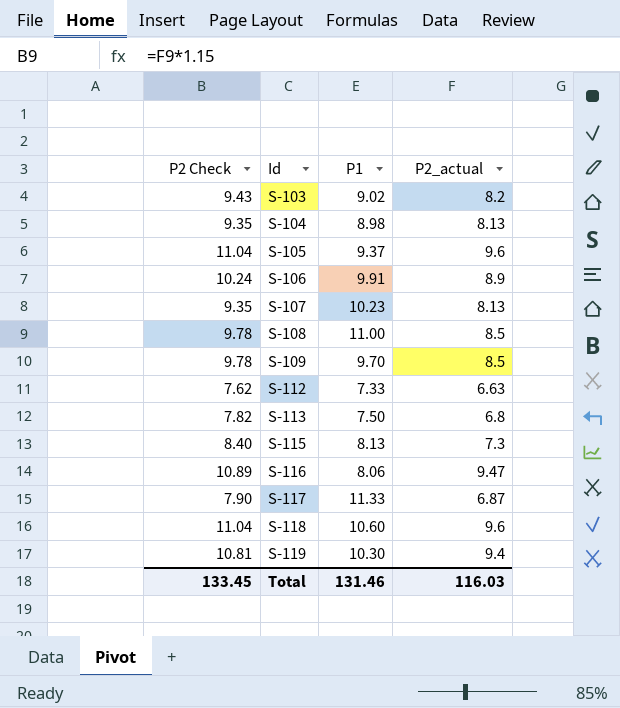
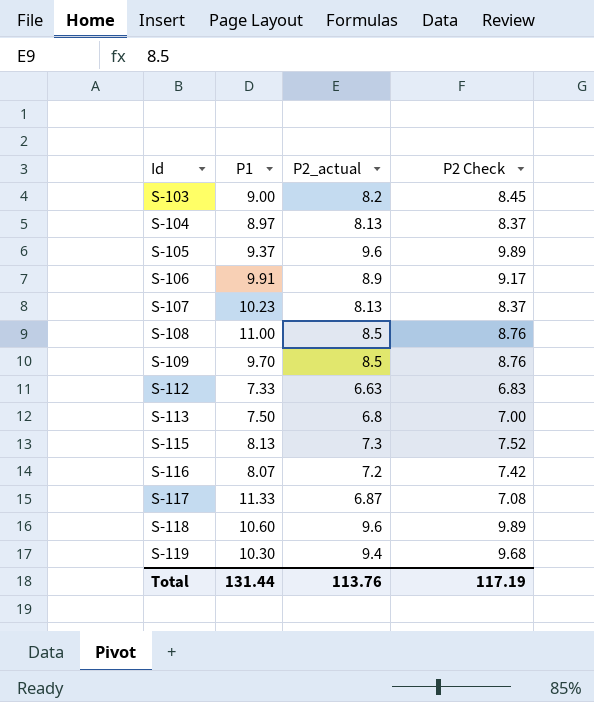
column P2 Check | formula: [P2_actual] * 1.15 -> [P2_actual] * 1.03
column P2 Check | position: 1 -> 4
S-103 | P1: 9.02 -> 9.00
S-104 | P1: 8.98 -> 8.97
S-116 | P1: 8.06 -> 8.07
S-116 | P2_actual: 9.47 -> 7.2
Total | P1: 131.46 -> 131.44
Total | P2_actual: 116.03 -> 113.76
Total | P2 Check: 133.45 -> 117.19

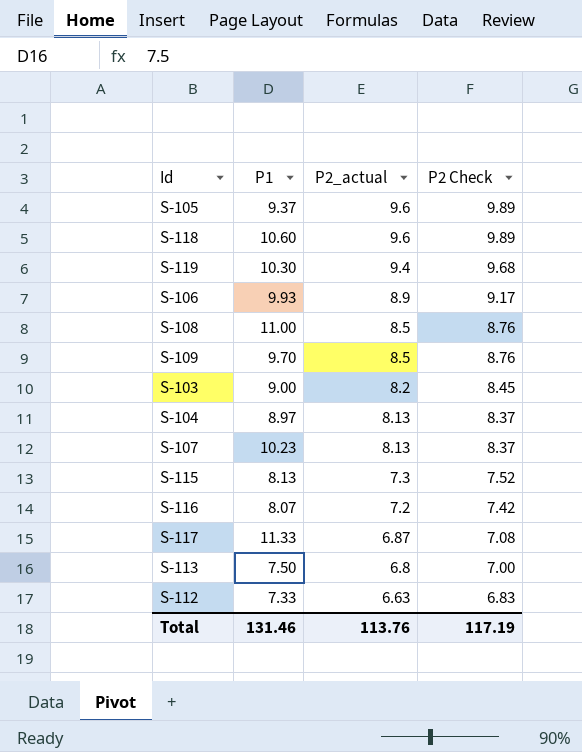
row order: Id ascending -> P2_actual descending
S-106 | P1: 9.91 -> 9.93
Total | P1: 131.44 -> 131.46

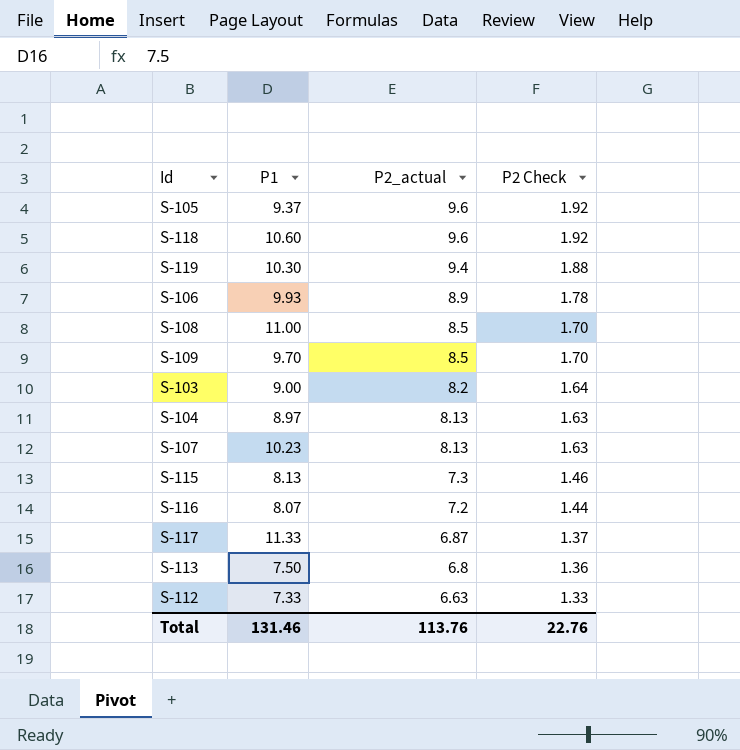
column P2 Check | formula: [P2_actual] * 1.03 -> [P2_actual] * 0.2
Total | P2 Check: 117.19 -> 22.76

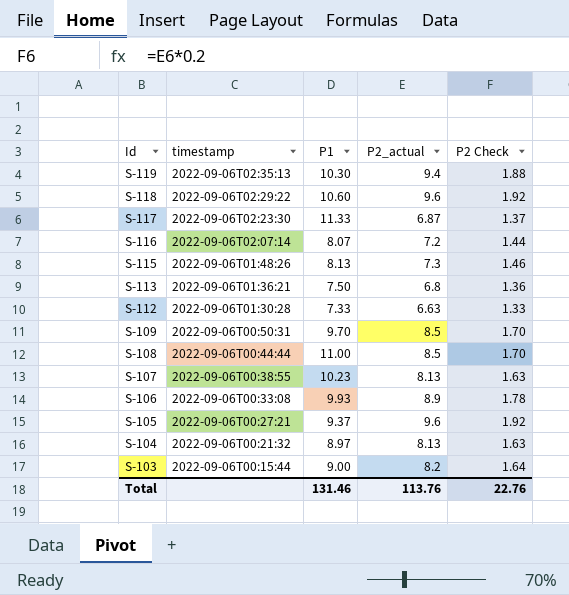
row order: P2_actual descending -> Id descending
column timestamp | position: none -> 2

